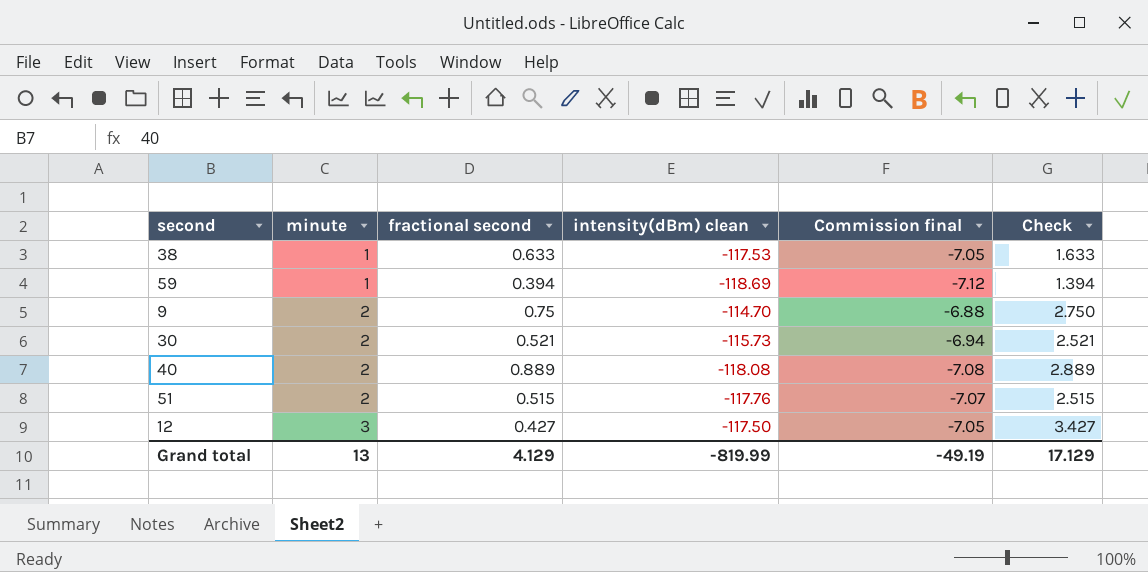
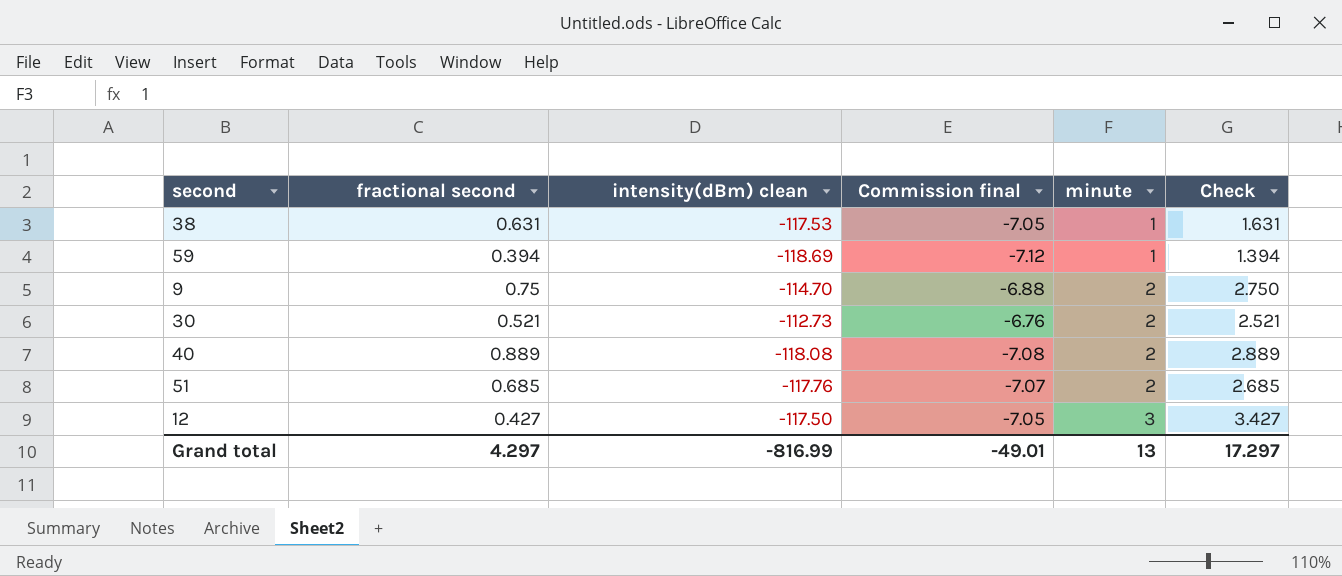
column minute | position: 2 -> 5
38 | fractional second: 0.633 -> 0.631
38 | Check: 1.633 -> 1.631
30 | intensity(dBm) clean: -115.73 -> -112.73
30 | Commission final: -6.94 -> -6.76
51 | fractional second: 0.515 -> 0.685
51 | Check: 2.515 -> 2.685
Grand total | fractional second: 4.129 -> 4.297
Grand total | intensity(dBm) clean: -819.99 -> -816.99
Grand total | Commission final: -49.19 -> -49.01
Grand total | Check: 17.129 -> 17.297

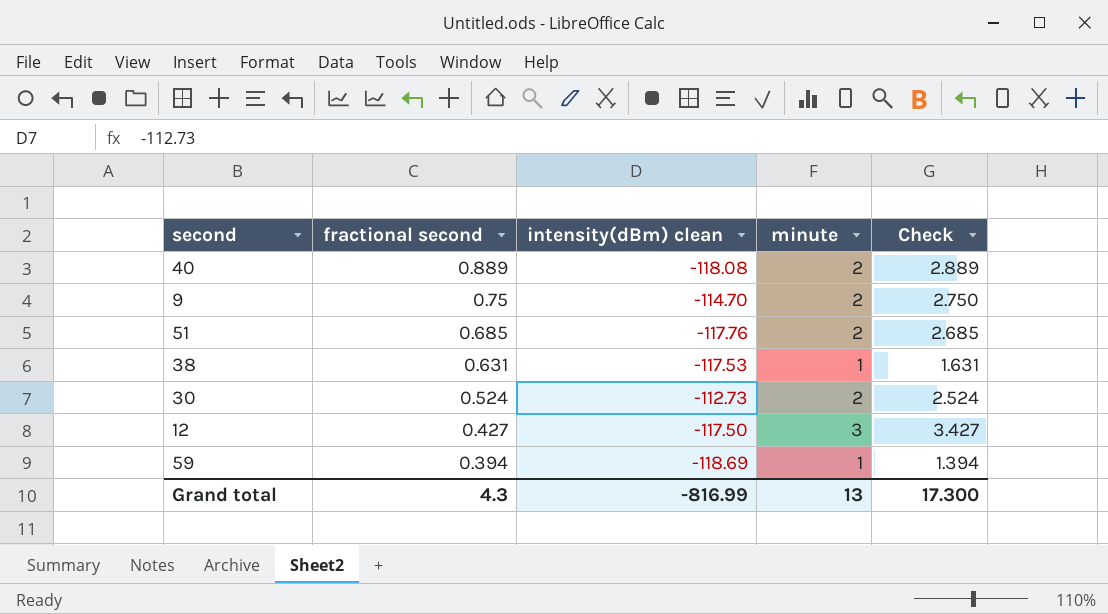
row order: minute ascending -> fractional second descending
column Commission final | formula: [intensity(dBm) clean] * 0.06 -> none
30 | fractional second: 0.521 -> 0.524
30 | Check: 2.521 -> 2.524
Grand total | fractional second: 4.297 -> 4.3
Grand total | Check: 17.297 -> 17.300

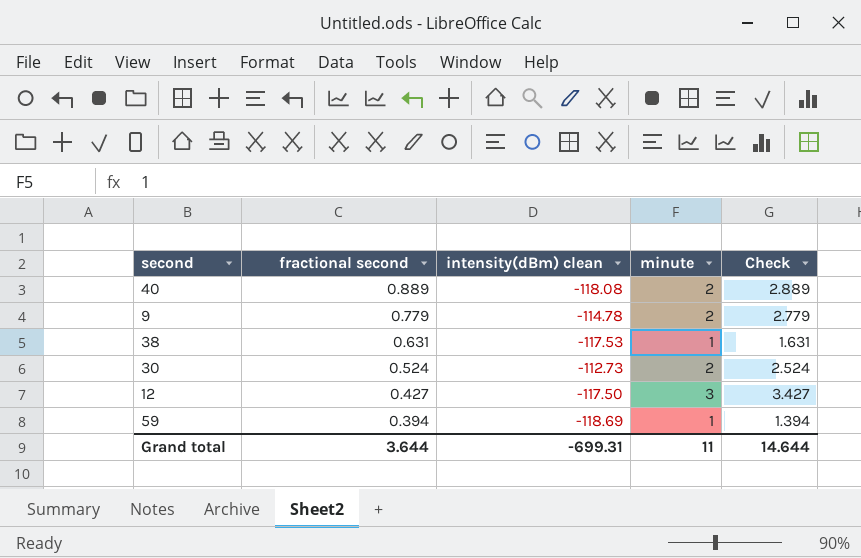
row 51: 0.685 | -117.76 | 2 | 2.685 -> none
9 | fractional second: 0.75 -> 0.779
9 | intensity(dBm) clean: -114.70 -> -114.78
9 | Check: 2.750 -> 2.779
Grand total | fractional second: 4.3 -> 3.644
Grand total | intensity(dBm) clean: -816.99 -> -699.31
Grand total | minute: 13 -> 11
Grand total | Check: 17.300 -> 14.644

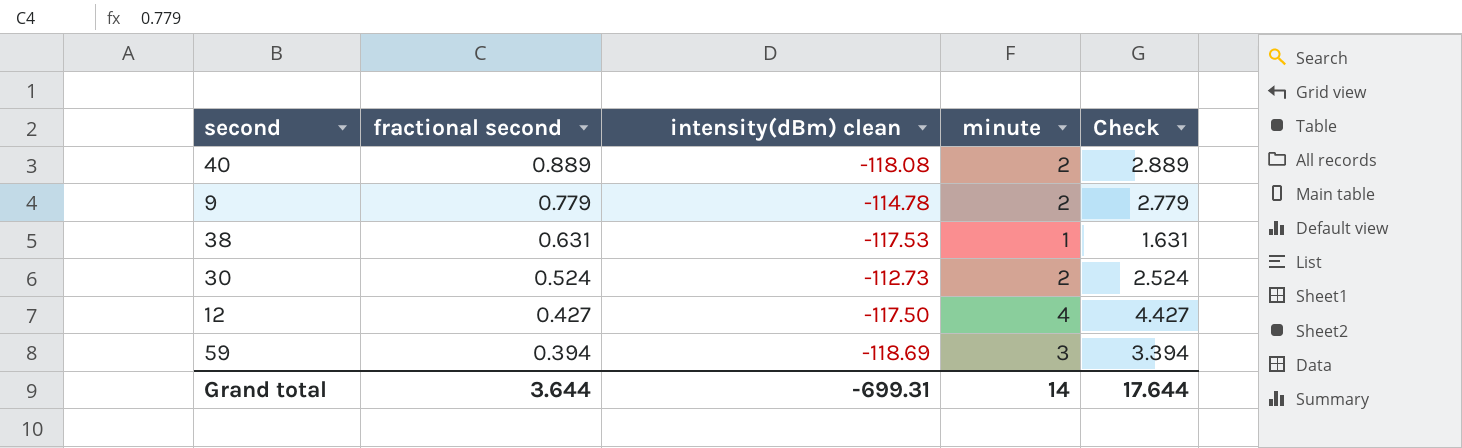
12 | minute: 3 -> 4
12 | Check: 3.427 -> 4.427
59 | minute: 1 -> 3
59 | Check: 1.394 -> 3.394
Grand total | minute: 11 -> 14
Grand total | Check: 14.644 -> 17.644

